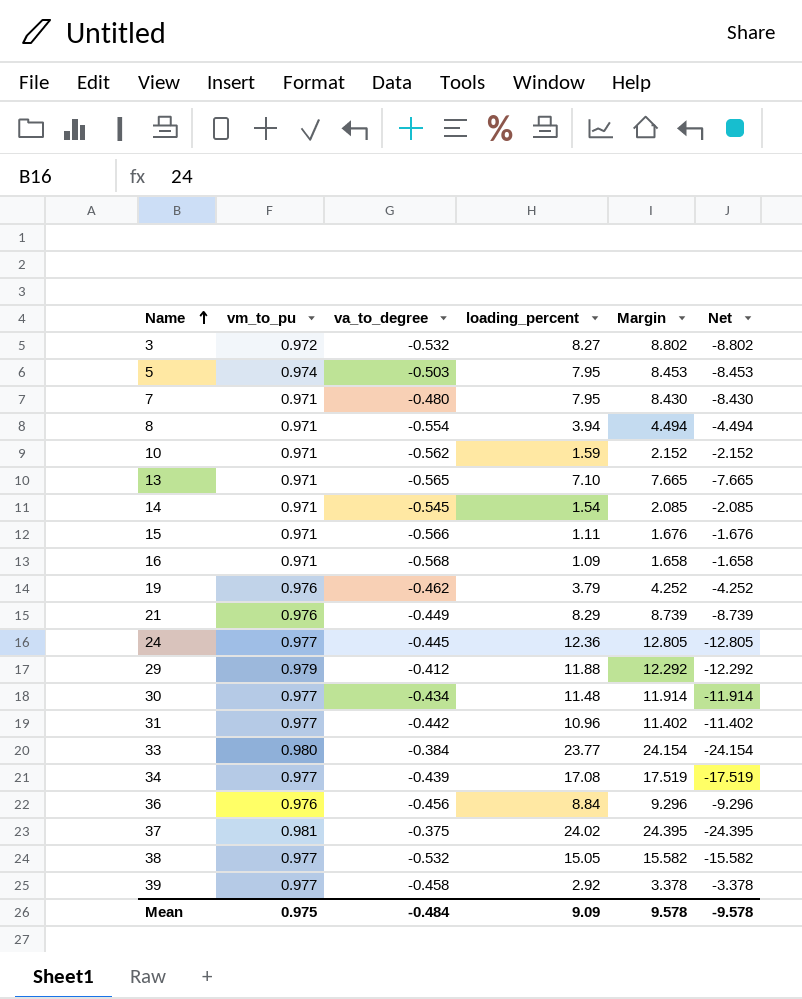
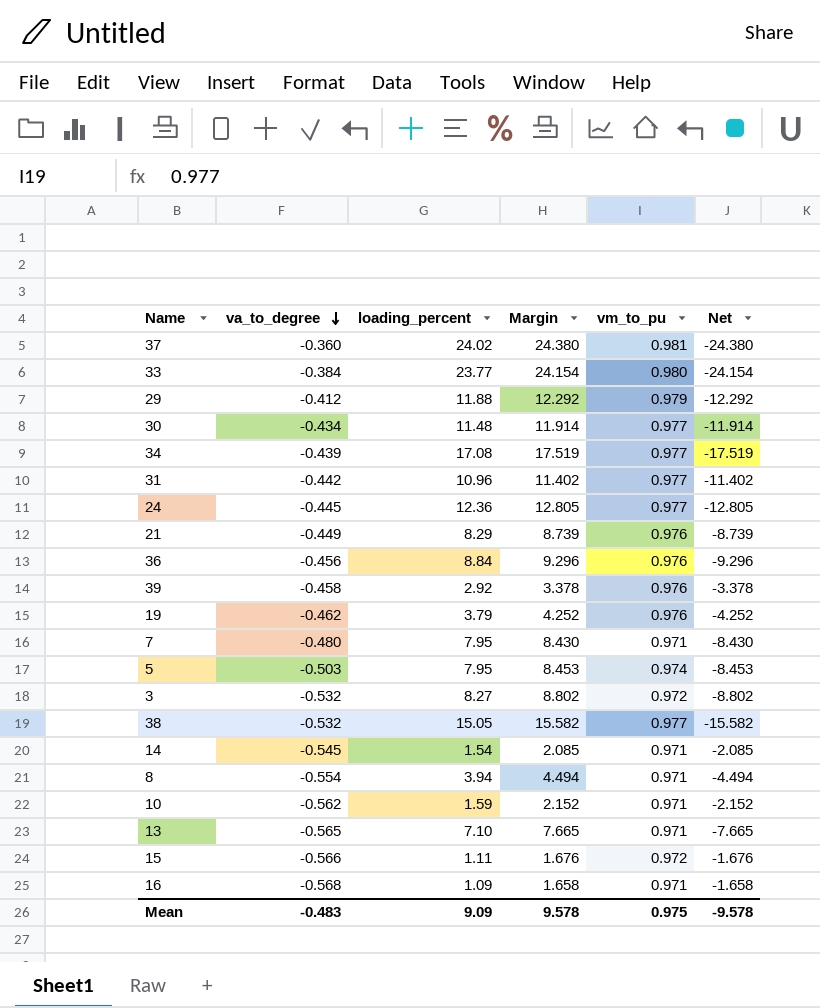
row order: Name ascending -> va_to_degree descending
column vm_to_pu | position: 2 -> 5
37 | va_to_degree: -0.375 -> -0.360
37 | Margin: 24.395 -> 24.380
37 | Net: -24.395 -> -24.380
39 | vm_to_pu: 0.977 -> 0.976
15 | vm_to_pu: 0.971 -> 0.972
Mean | va_to_degree: -0.484 -> -0.483

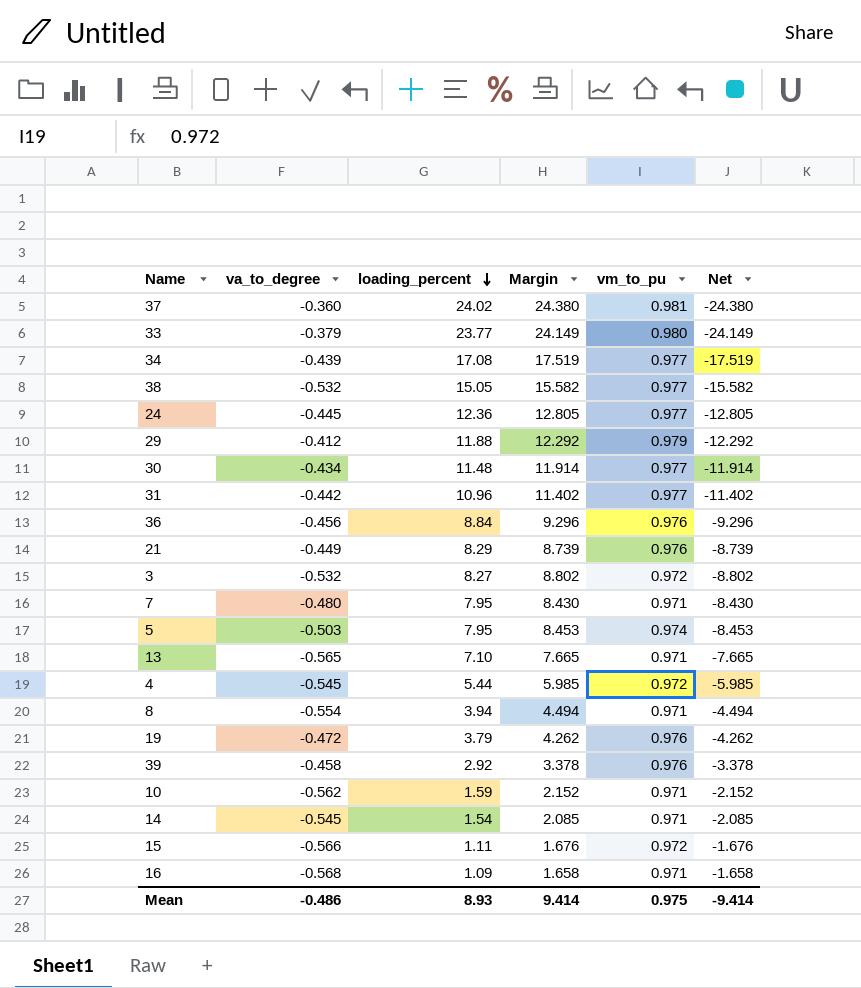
row order: va_to_degree descending -> loading_percent descending
33 | va_to_degree: -0.384 -> -0.379
33 | Margin: 24.154 -> 24.149
33 | Net: -24.154 -> -24.149
row 4: none -> -0.545 | 5.44 | 5.985 | 0.972 | -5.985
19 | va_to_degree: -0.462 -> -0.472
19 | Margin: 4.252 -> 4.262
19 | Net: -4.252 -> -4.262
Mean | va_to_degree: -0.483 -> -0.486
Mean | loading_percent: 9.09 -> 8.93
Mean | Margin: 9.578 -> 9.414
Mean | Net: -9.578 -> -9.414

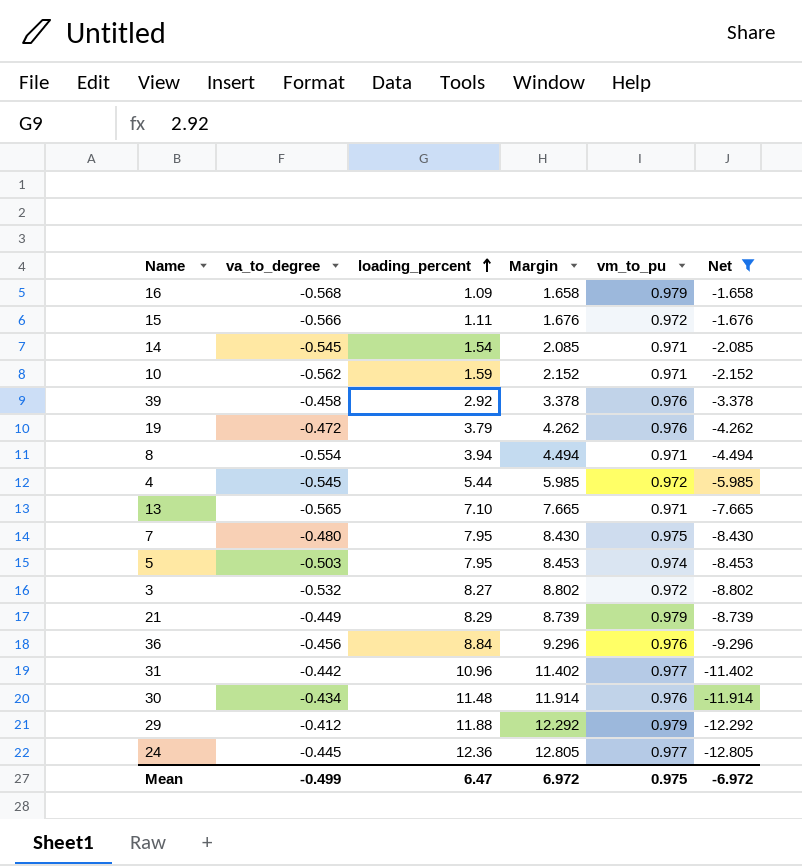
filter: none -> Net >= -12.805
row order: loading_percent descending -> loading_percent ascending
16 | vm_to_pu: 0.971 -> 0.979
7 | vm_to_pu: 0.971 -> 0.975
21 | vm_to_pu: 0.976 -> 0.979
30 | vm_to_pu: 0.977 -> 0.976
Mean | va_to_degree: -0.486 -> -0.499
Mean | loading_percent: 8.93 -> 6.47
Mean | Margin: 9.414 -> 6.972
Mean | Net: -9.414 -> -6.972

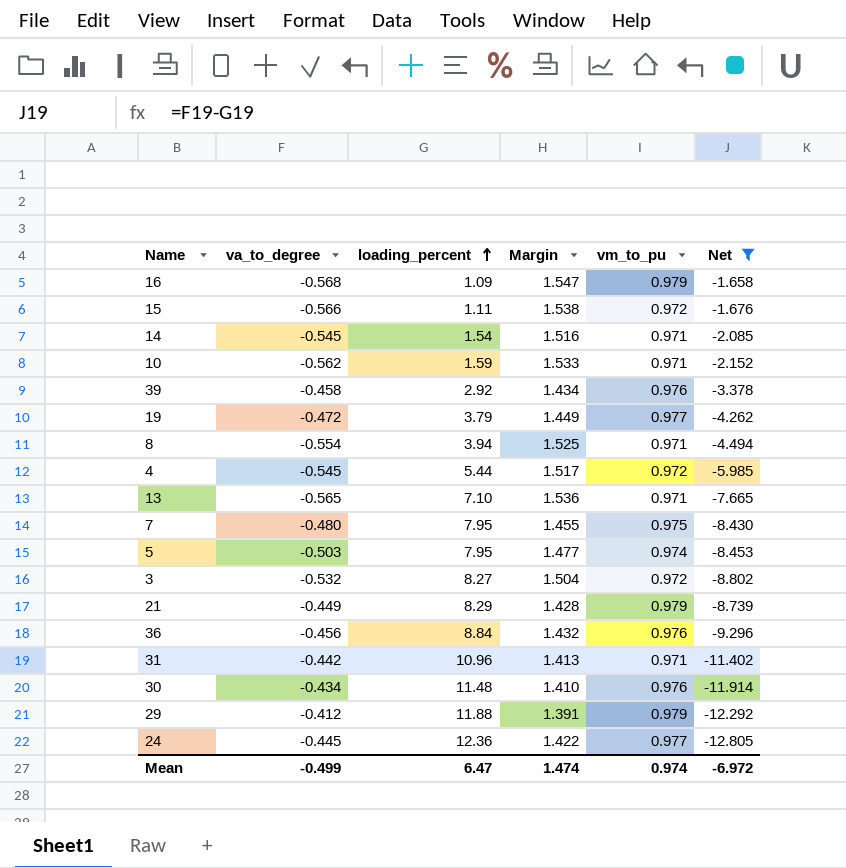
column Margin | formula: [loading_percent] - [va_to_degree] -> [vm_to_pu] - [va_to_degree]
19 | vm_to_pu: 0.976 -> 0.977
31 | vm_to_pu: 0.977 -> 0.971
Mean | Margin: 6.972 -> 1.474
Mean | vm_to_pu: 0.975 -> 0.974

